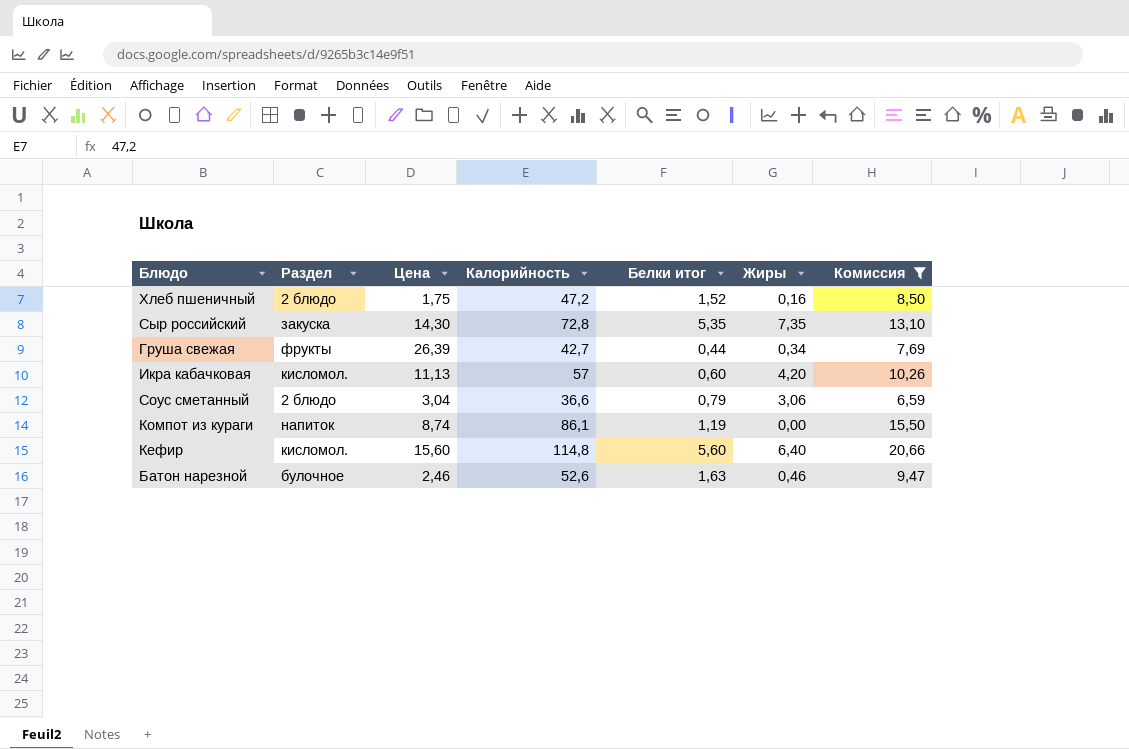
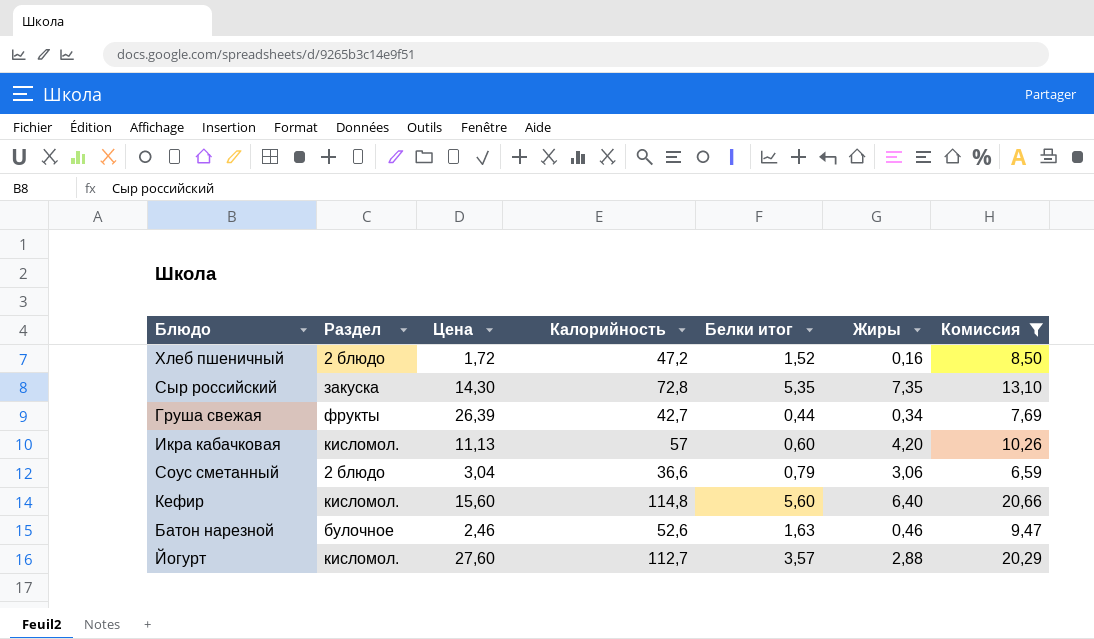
row Компот из кураги: напиток | 8,74 | 86,1 | 1,19 | 0,00 | 15,50 -> none
Хлеб пшеничный | Цена: 1,75 -> 1,72
row Йогурт: none -> кисломол. | 27,60 | 112,7 | 3,57 | 2,88 | 20,29

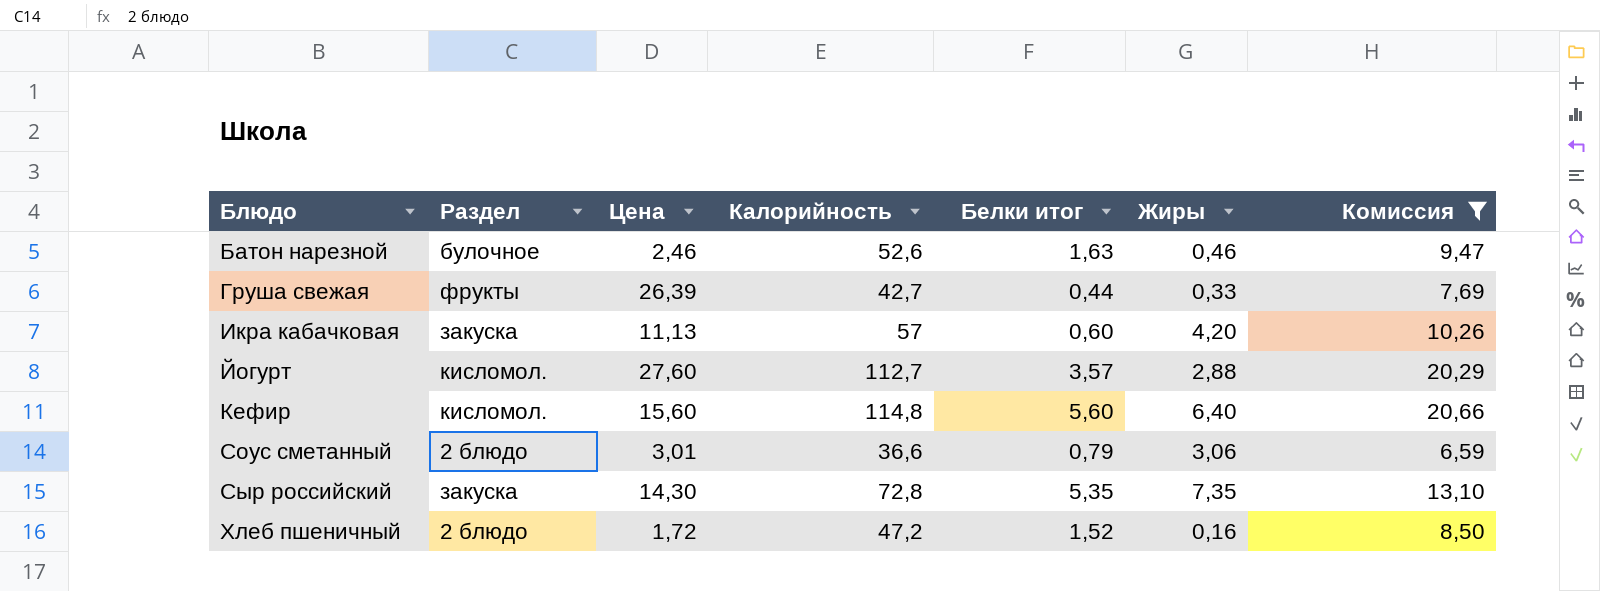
row order: none -> Блюдо ascending
Груша свежая | Жиры: 0,34 -> 0,33
Икра кабачковая | Раздел: кисломол. -> закуска
Соус сметанный | Цена: 3,04 -> 3,01

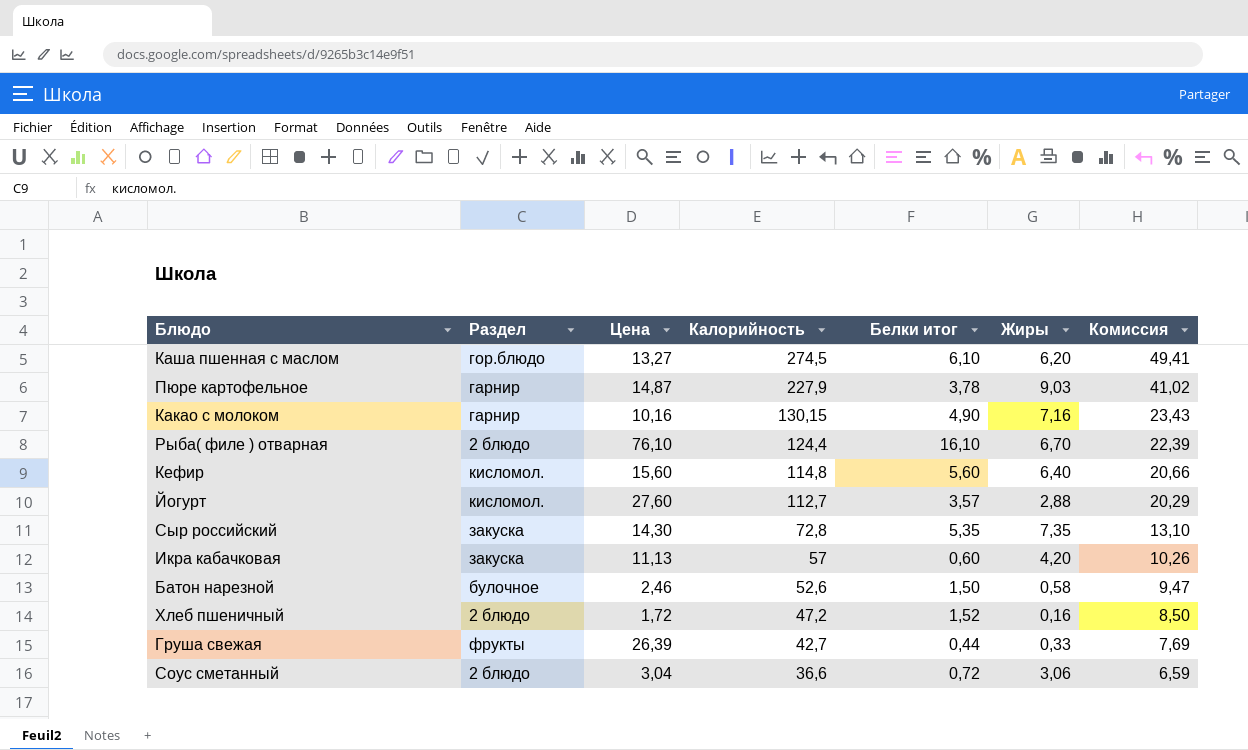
filter: Комиссия <= 20,66 -> none
row order: Блюдо ascending -> Калорийность descending
Батон нарезной | Белки итог: 1,63 -> 1,50
Батон нарезной | Жиры: 0,46 -> 0,58
Соус сметанный | Цена: 3,01 -> 3,04
Соус сметанный | Белки итог: 0,79 -> 0,72

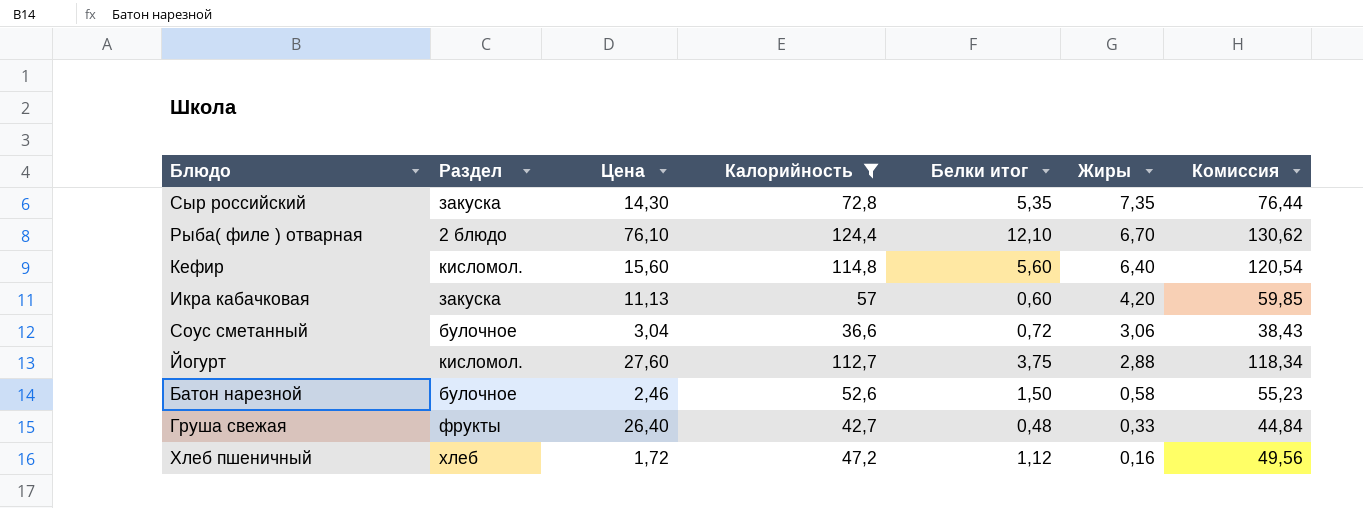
filter: none -> Калорийность <= 124,4
row order: Калорийность descending -> Жиры descending
column Комиссия | formula: [Калорийность] * 0,18 -> [Калорийность] * 1,05
Рыба( филе ) отварная | Белки итог: 16,10 -> 12,10
Соус сметанный | Раздел: 2 блюдо -> булочное
Йогурт | Белки итог: 3,57 -> 3,75
Груша свежая | Цена: 26,39 -> 26,40
Груша свежая | Белки итог: 0,44 -> 0,48
Хлеб пшеничный | Раздел: 2 блюдо -> хлеб
Хлеб пшеничный | Белки итог: 1,52 -> 1,12

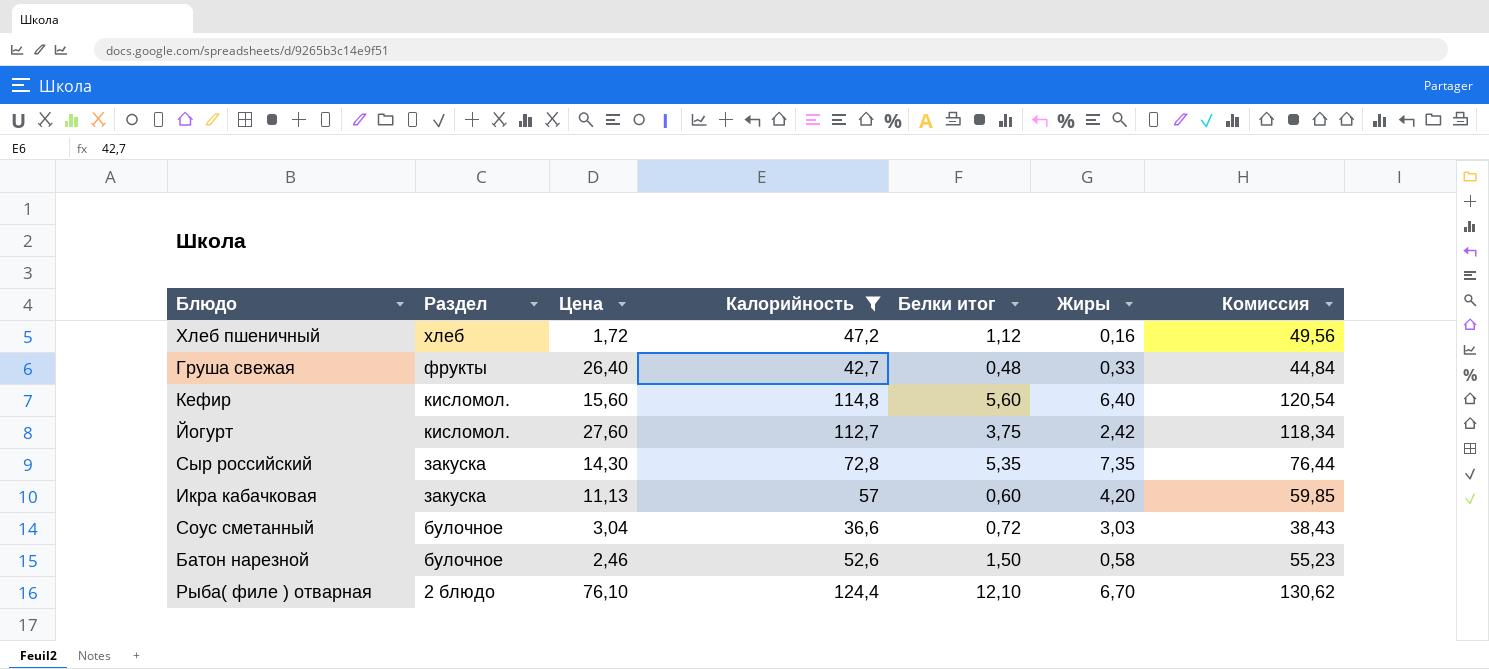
row order: Жиры descending -> Раздел descending
Йогурт | Жиры: 2,88 -> 2,42
Соус сметанный | Жиры: 3,06 -> 3,03

